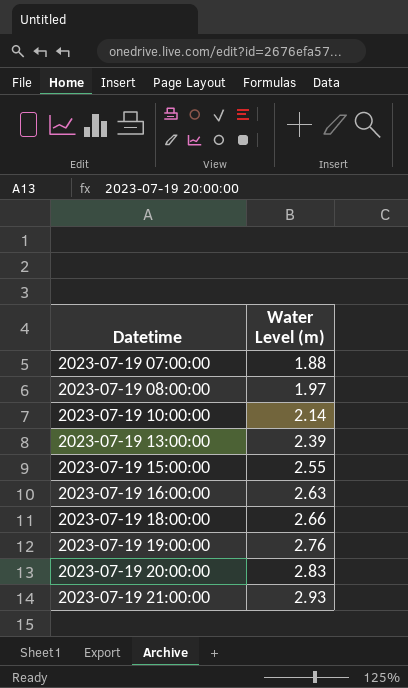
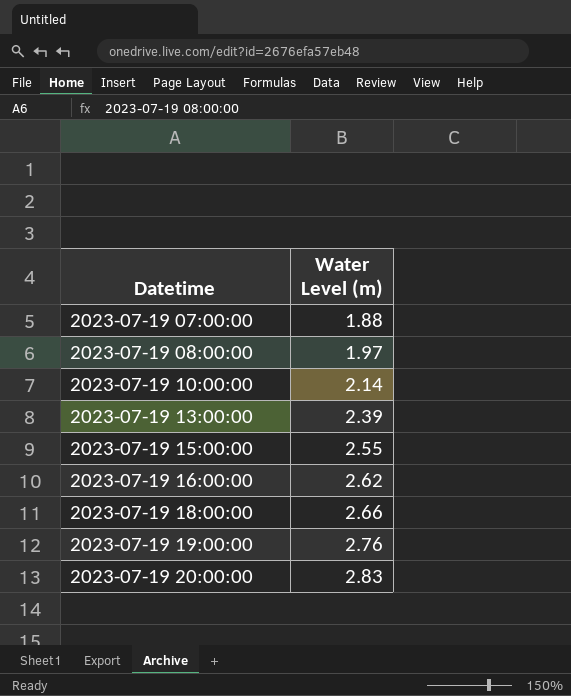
row 2023-07-19 21:00:00: 2.93 -> none
2023-07-19 16:00:00 | Water Level (m): 2.63 -> 2.62

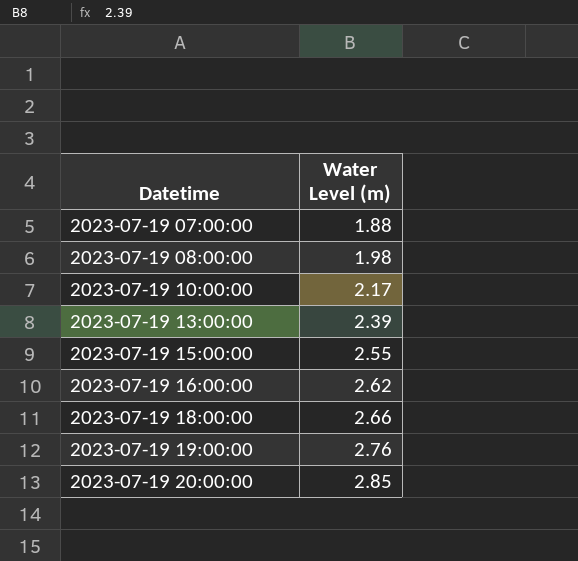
2023-07-19 08:00:00 | Water Level (m): 1.97 -> 1.98
2023-07-19 10:00:00 | Water Level (m): 2.14 -> 2.17
2023-07-19 20:00:00 | Water Level (m): 2.83 -> 2.85

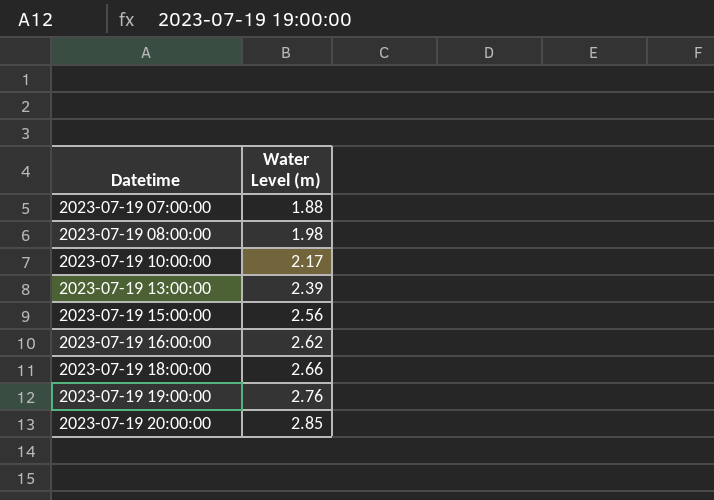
2023-07-19 15:00:00 | Water Level (m): 2.55 -> 2.56

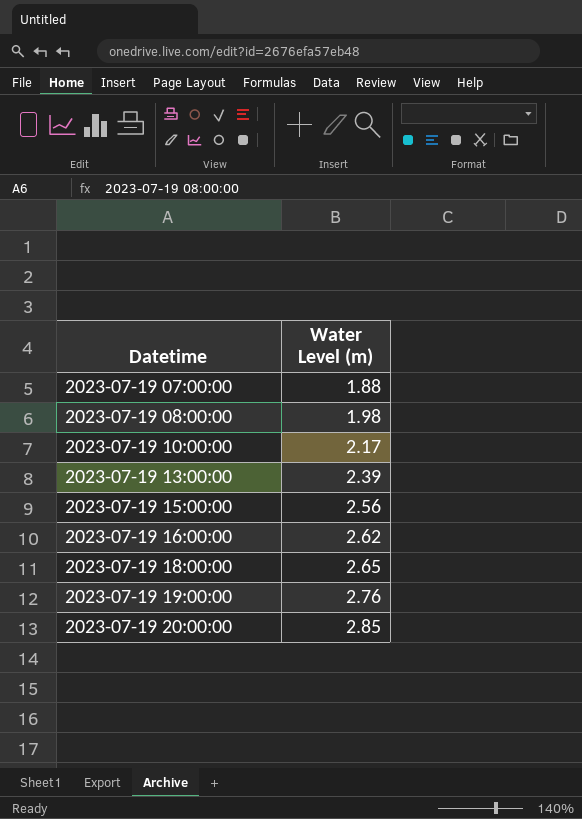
2023-07-19 18:00:00 | Water Level (m): 2.66 -> 2.65

